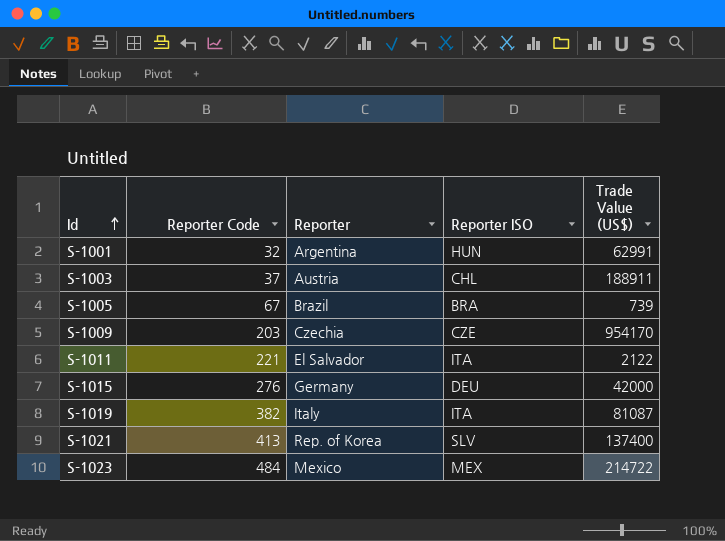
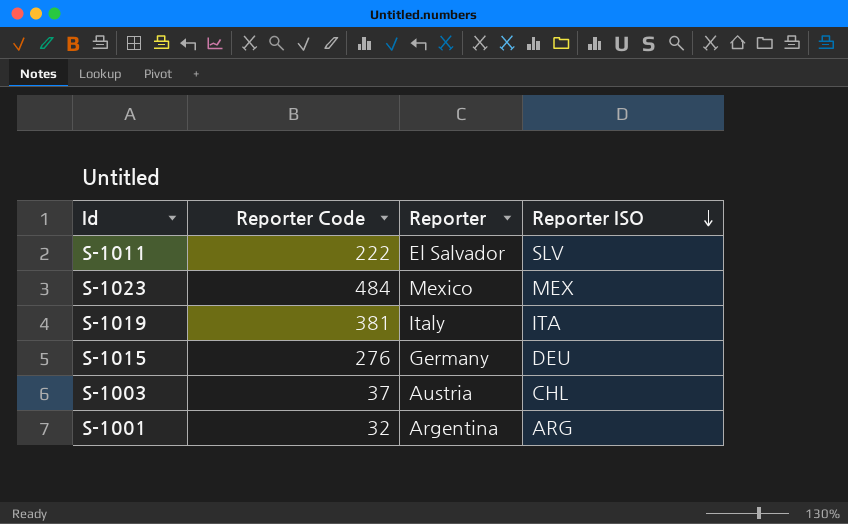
row order: Id ascending -> Reporter ISO descending
column Trade Value (US$) | position: 5 -> none
row S-1005: 67 | Brazil | BRA | 739 -> none
row S-1009: 203 | Czechia | CZE | 954170 -> none
row S-1021: 413 | Rep. of Korea | SLV | 137400 -> none
S-1011 | Reporter Code: 221 -> 222
S-1011 | Reporter ISO: ITA -> SLV
S-1019 | Reporter Code: 382 -> 381
S-1001 | Reporter ISO: HUN -> ARG

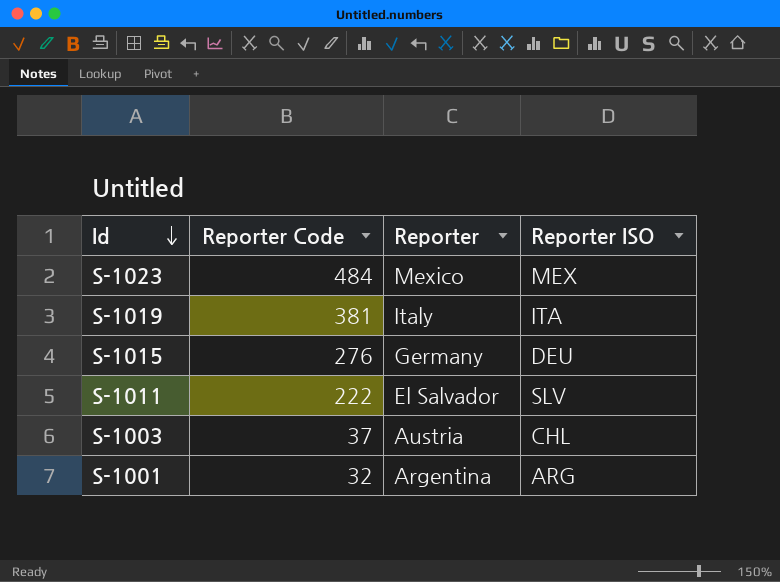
row order: Reporter ISO descending -> Id descending

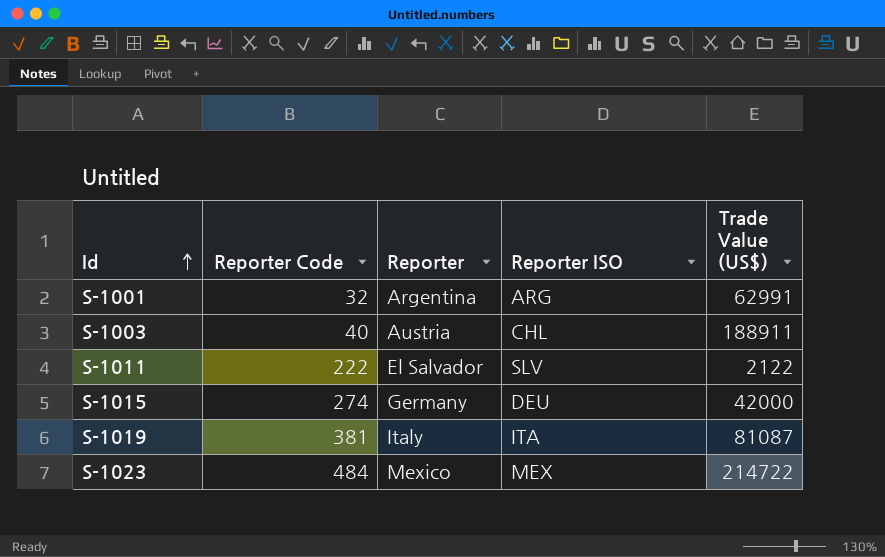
row order: Id descending -> Id ascending
column Trade Value (US$) | position: none -> 5
S-1003 | Reporter Code: 37 -> 40
S-1015 | Reporter Code: 276 -> 274

